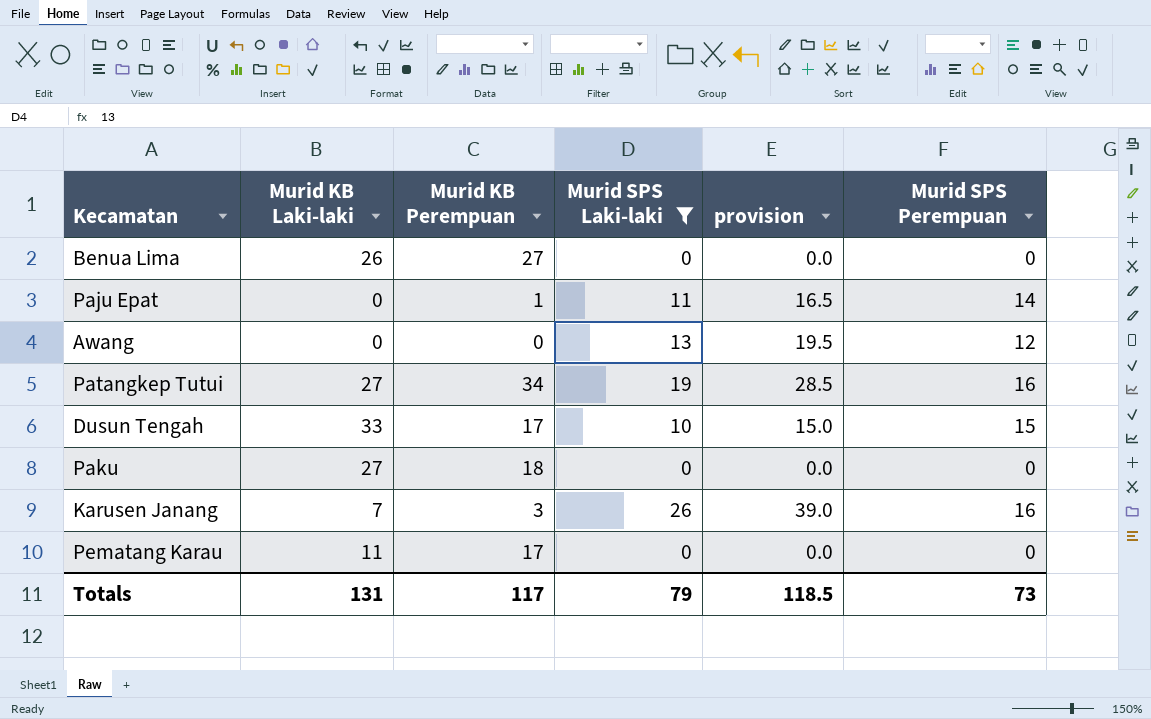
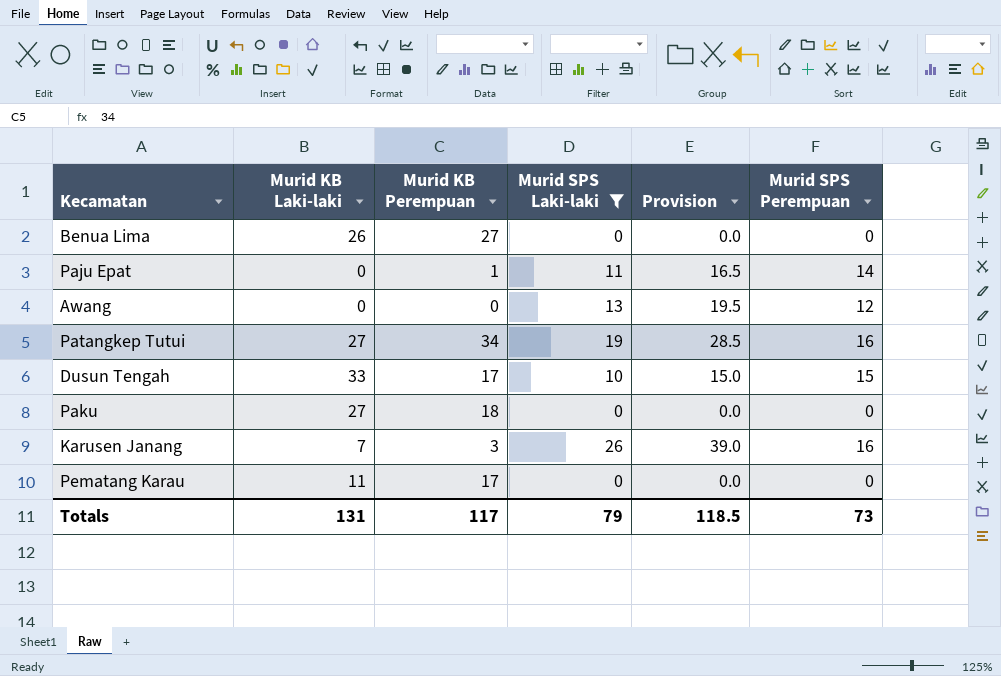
column name: provision -> Provision

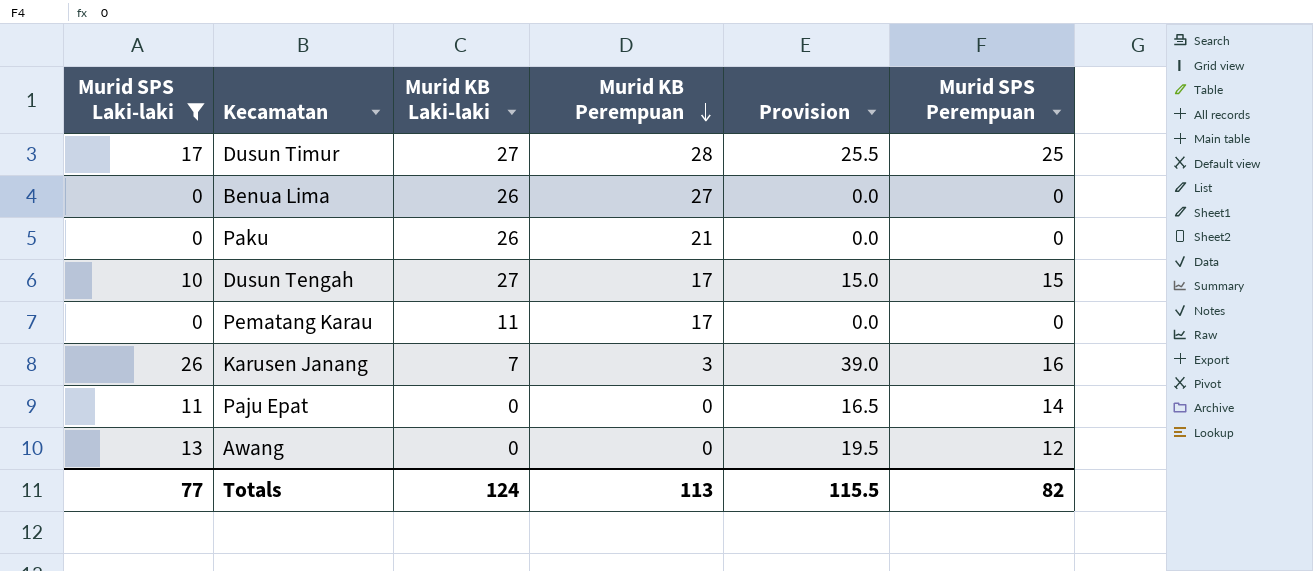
row order: none -> Murid KB Perempuan descending
column Murid SPS Laki-laki | position: 4 -> 1
row Patangkep Tutui: 27 | 34 | 19 | 28.5 | 16 -> none
row Dusun Timur: none -> 17 | 27 | 28 | 25.5 | 25
Paku | Murid KB Laki-laki: 27 -> 26
Paku | Murid KB Perempuan: 18 -> 21
Dusun Tengah | Murid KB Laki-laki: 33 -> 27
Paju Epat | Murid KB Perempuan: 1 -> 0
Totals | Murid SPS Laki-laki: 79 -> 77
Totals | Murid KB Laki-laki: 131 -> 124
Totals | Murid KB Perempuan: 117 -> 113
Totals | Provision: 118.5 -> 115.5
Totals | Murid SPS Perempuan: 73 -> 82

